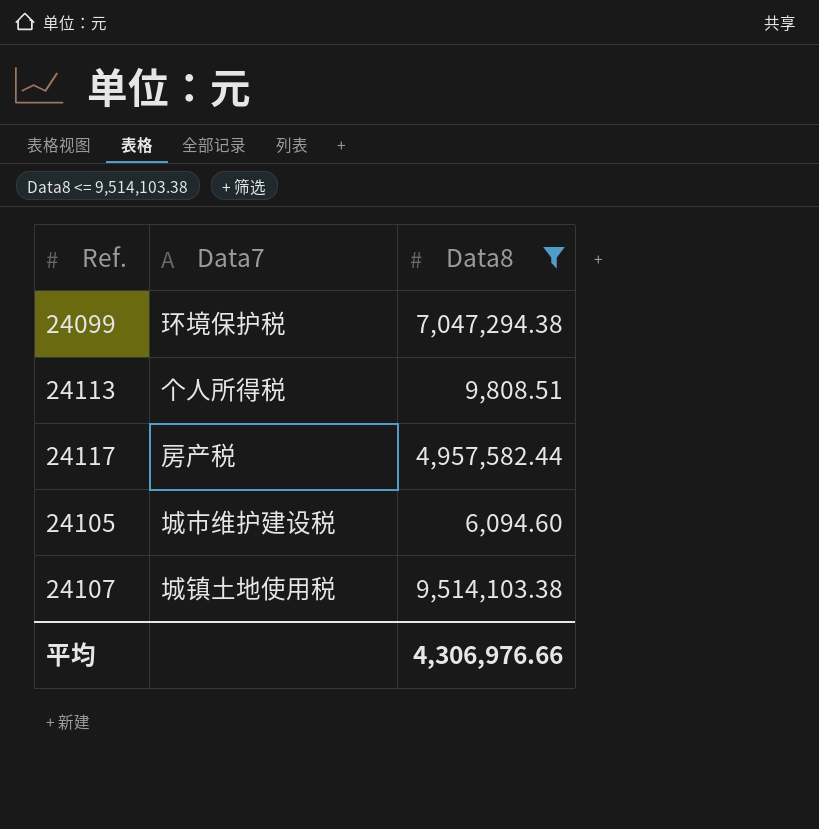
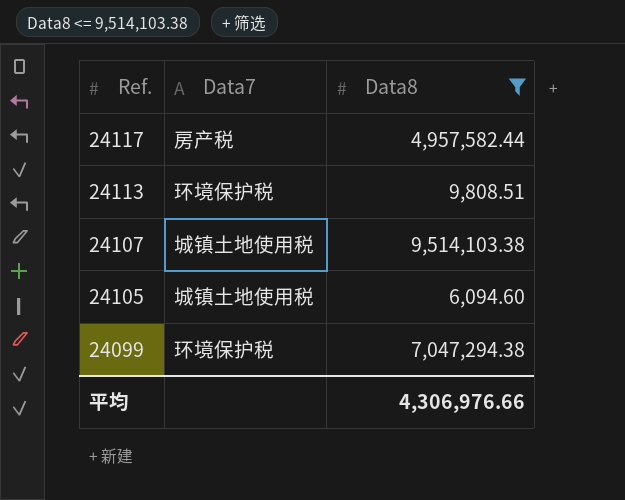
row order: none -> Ref. descending
24113 | Data7: 个人所得税 -> 环境保护税
24105 | Data7: 城市维护建设税 -> 城镇土地使用税

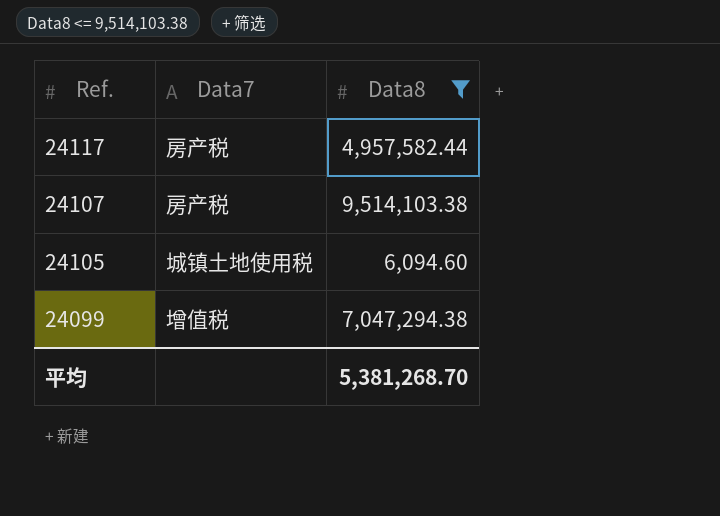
row 24113: 环境保护税 | 9,808.51 -> none
24107 | Data7: 城镇土地使用税 -> 房产税
24099 | Data7: 环境保护税 -> 增值税
平均 | Data8: 4,306,976.66 -> 5,381,268.70

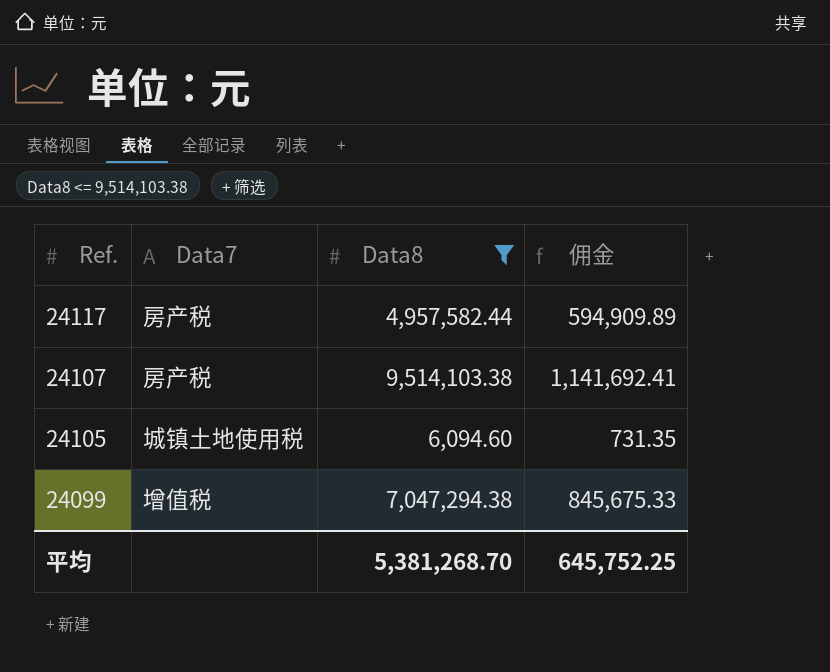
column 佣金 | formula: none -> [Data8] * 0.12

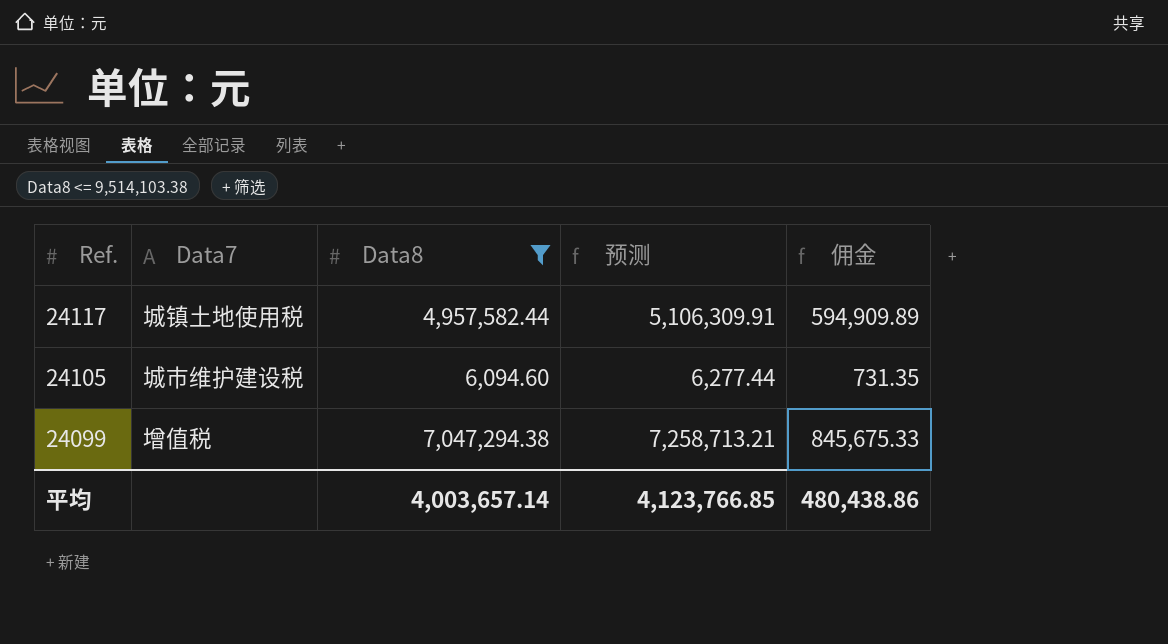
column 预测 | formula: none -> [Data8] * 1.03
row 24107: 房产税 | 9,514,103.38 | 1,141,692.41 -> none
24117 | Data7: 房产税 -> 城镇土地使用税
24105 | Data7: 城镇土地使用税 -> 城市维护建设税
平均 | Data8: 5,381,268.70 -> 4,003,657.14
平均 | 佣金: 645,752.25 -> 480,438.86

